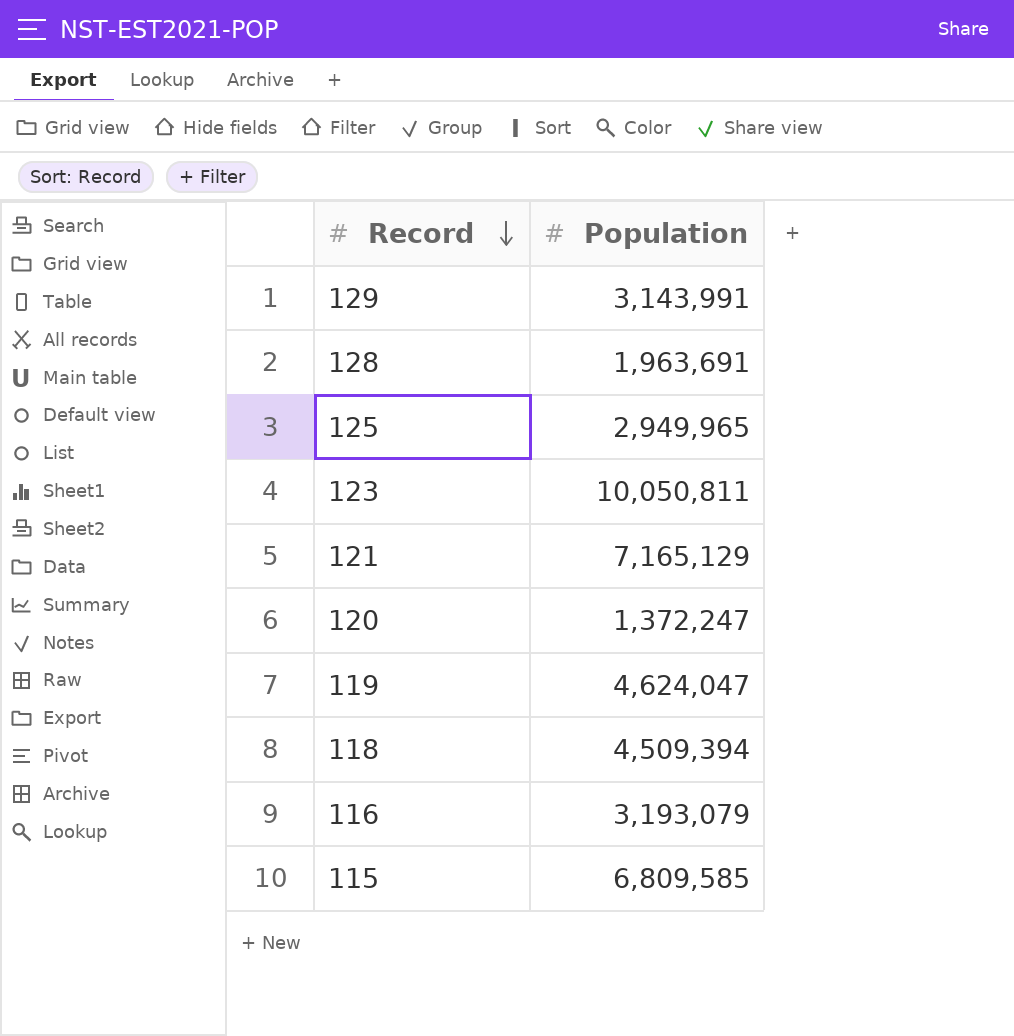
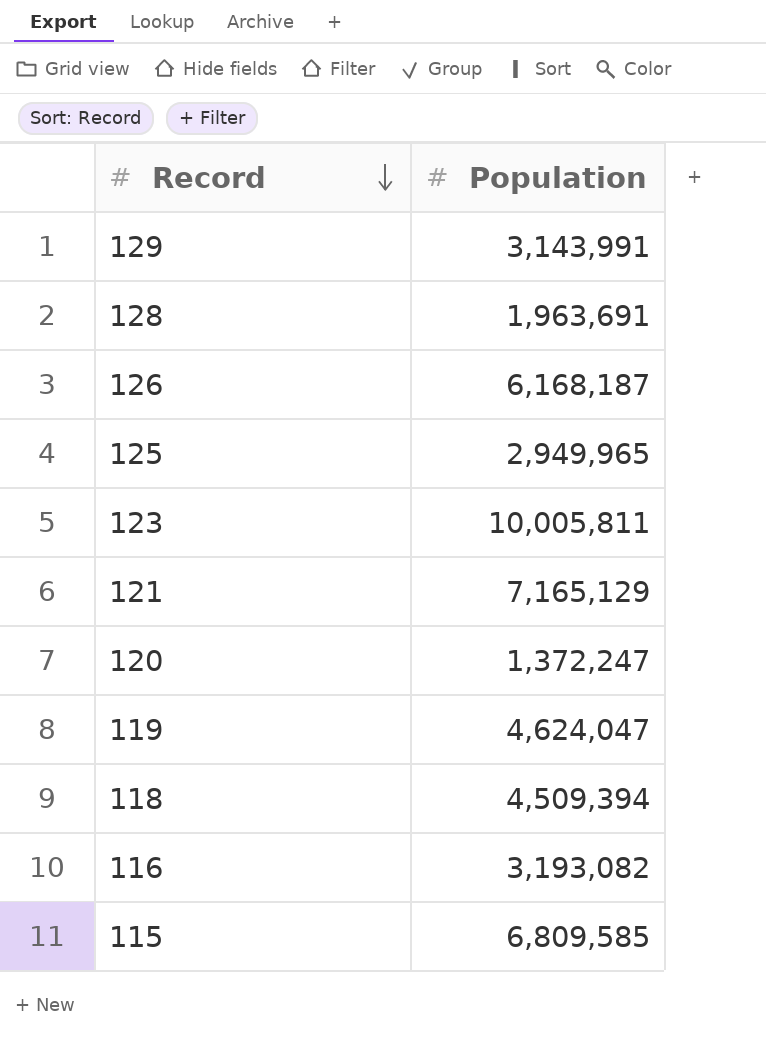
row 126: none -> 6,168,187
123 | Population: 10,050,811 -> 10,005,811
116 | Population: 3,193,079 -> 3,193,082

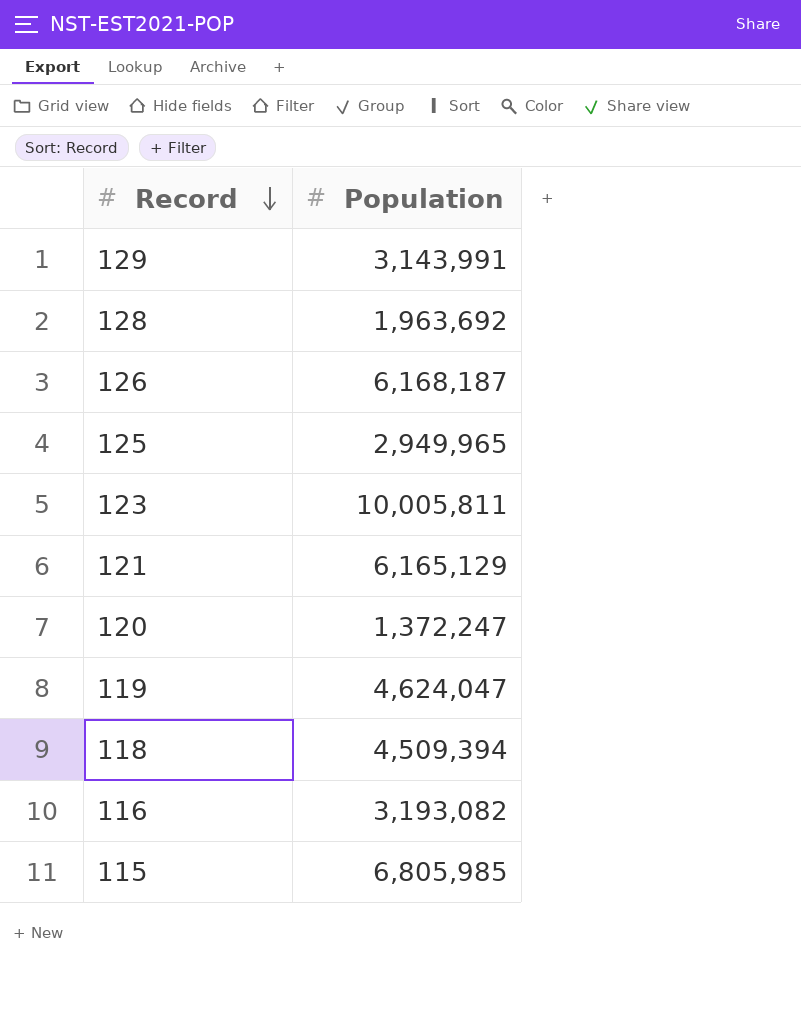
128 | Population: 1,963,691 -> 1,963,692
121 | Population: 7,165,129 -> 6,165,129
115 | Population: 6,809,585 -> 6,805,985

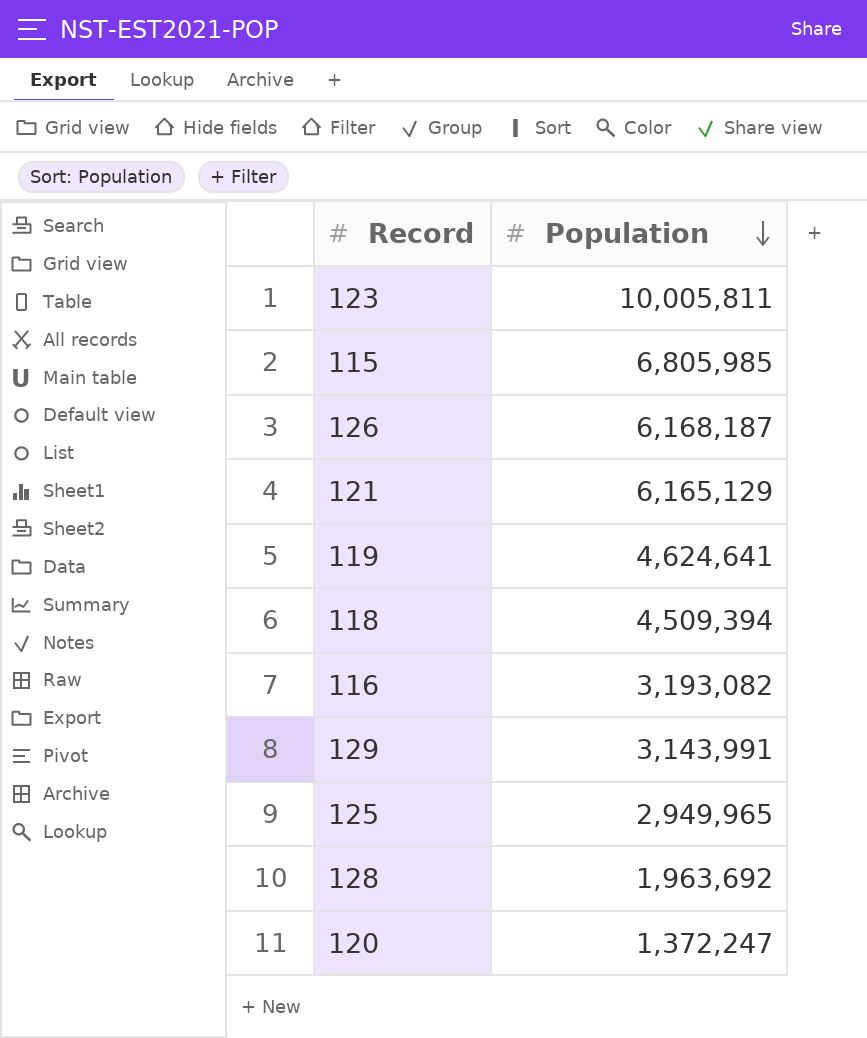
row order: Record descending -> Population descending
119 | Population: 4,624,047 -> 4,624,641

